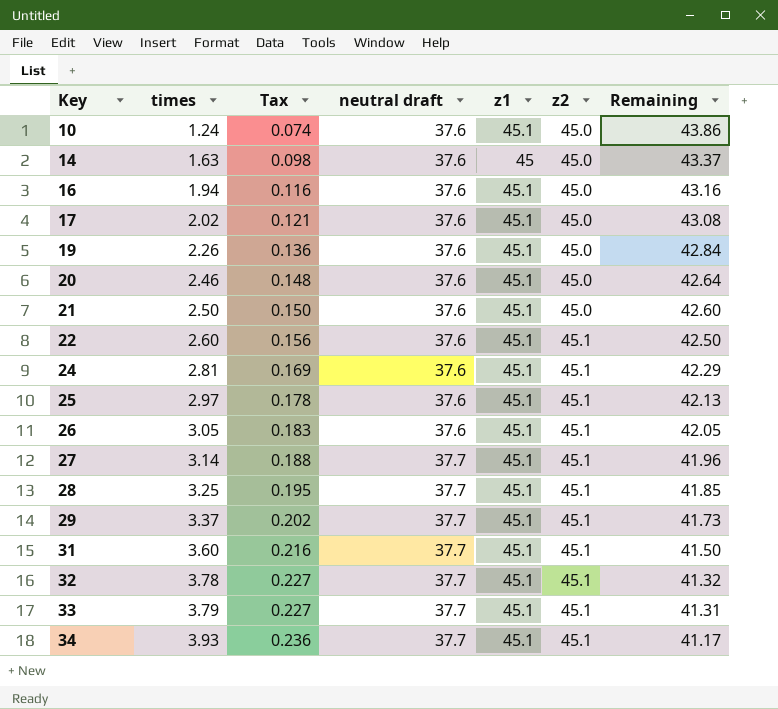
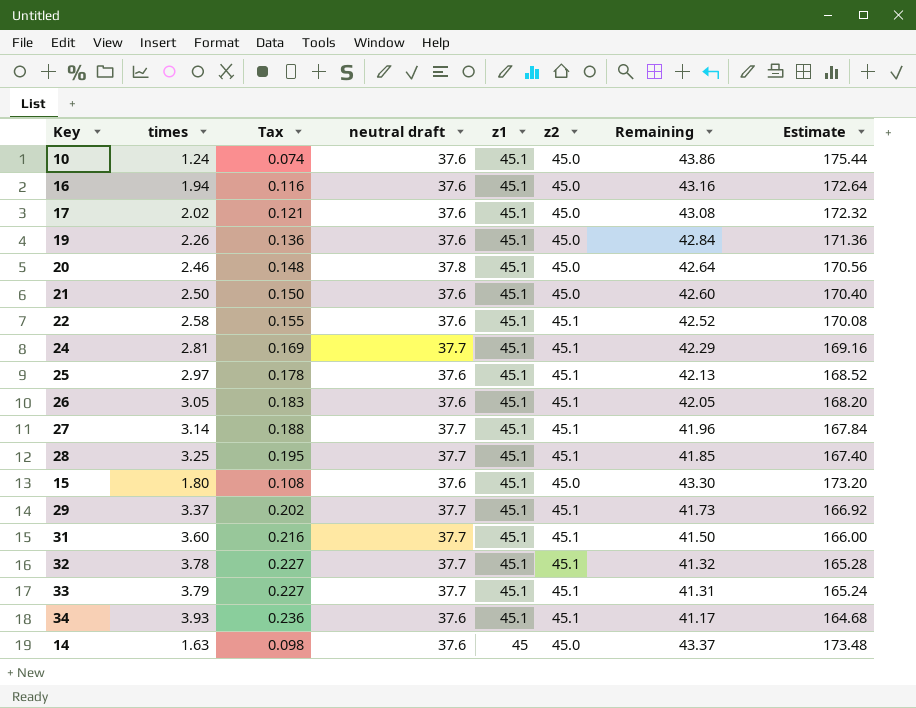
row order: Key ascending -> z1 descending
column Estimate | formula: none -> [Remaining] * 4
20 | neutral draft: 37.6 -> 37.8
22 | times: 2.60 -> 2.58
22 | Tax: 0.156 -> 0.155
22 | Remaining: 42.50 -> 42.52
24 | neutral draft: 37.6 -> 37.7
row 15: none -> 1.80 | 0.108 | 37.6 | 45.1 | 45.0 | 43.30 | 173.20
34 | neutral draft: 37.7 -> 37.6

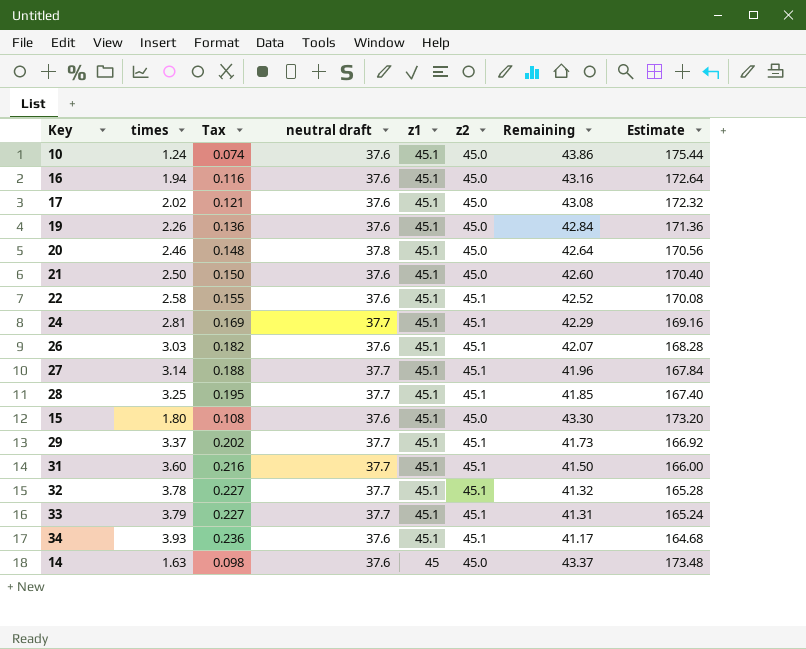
row 25: 2.97 | 0.178 | 37.6 | 45.1 | 45.1 | 42.13 | 168.52 -> none
26 | times: 3.05 -> 3.03
26 | Tax: 0.183 -> 0.182
26 | Remaining: 42.05 -> 42.07
26 | Estimate: 168.20 -> 168.28

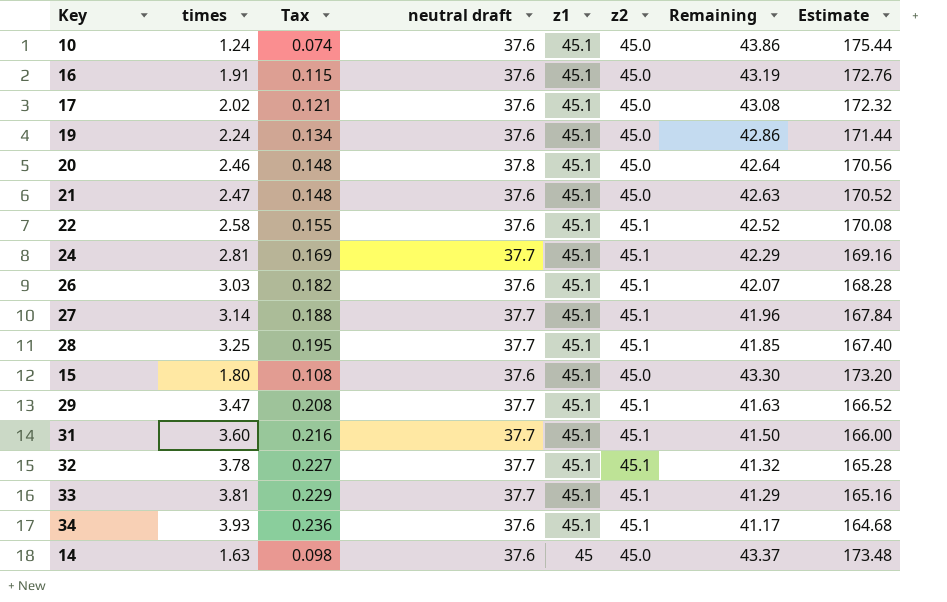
16 | times: 1.94 -> 1.91
16 | Tax: 0.116 -> 0.115
16 | Remaining: 43.16 -> 43.19
16 | Estimate: 172.64 -> 172.76
19 | times: 2.26 -> 2.24
19 | Tax: 0.136 -> 0.134
19 | Remaining: 42.84 -> 42.86
19 | Estimate: 171.36 -> 171.44
21 | times: 2.50 -> 2.47
21 | Tax: 0.150 -> 0.148
21 | Remaining: 42.60 -> 42.63
21 | Estimate: 170.40 -> 170.52
29 | times: 3.37 -> 3.47
29 | Tax: 0.202 -> 0.208
29 | Remaining: 41.73 -> 41.63
29 | Estimate: 166.92 -> 166.52
33 | times: 3.79 -> 3.81
33 | Tax: 0.227 -> 0.229
33 | Remaining: 41.31 -> 41.29
33 | Estimate: 165.24 -> 165.16

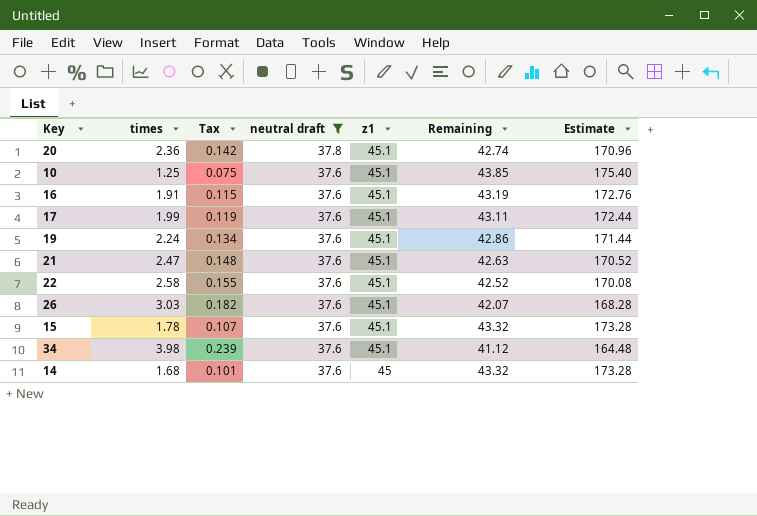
filter: none -> neutral draft != 37.7
row order: z1 descending -> neutral draft descending
column z2 | position: 6 -> none
20 | times: 2.46 -> 2.36
20 | Tax: 0.148 -> 0.142
20 | Remaining: 42.64 -> 42.74
20 | Estimate: 170.56 -> 170.96
10 | times: 1.24 -> 1.25
10 | Tax: 0.074 -> 0.075
10 | Remaining: 43.86 -> 43.85
10 | Estimate: 175.44 -> 175.40
17 | times: 2.02 -> 1.99
17 | Tax: 0.121 -> 0.119
17 | Remaining: 43.08 -> 43.11
17 | Estimate: 172.32 -> 172.44
15 | times: 1.80 -> 1.78
15 | Tax: 0.108 -> 0.107
15 | Remaining: 43.30 -> 43.32
15 | Estimate: 173.20 -> 173.28
34 | times: 3.93 -> 3.98
34 | Tax: 0.236 -> 0.239
34 | Remaining: 41.17 -> 41.12
34 | Estimate: 164.68 -> 164.48
14 | times: 1.63 -> 1.68
14 | Tax: 0.098 -> 0.101
14 | Remaining: 43.37 -> 43.32
14 | Estimate: 173.48 -> 173.28

